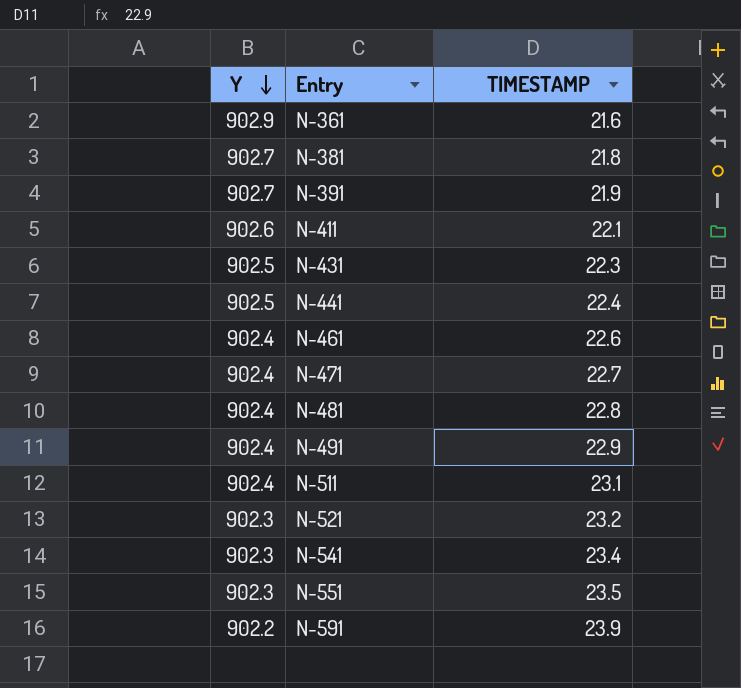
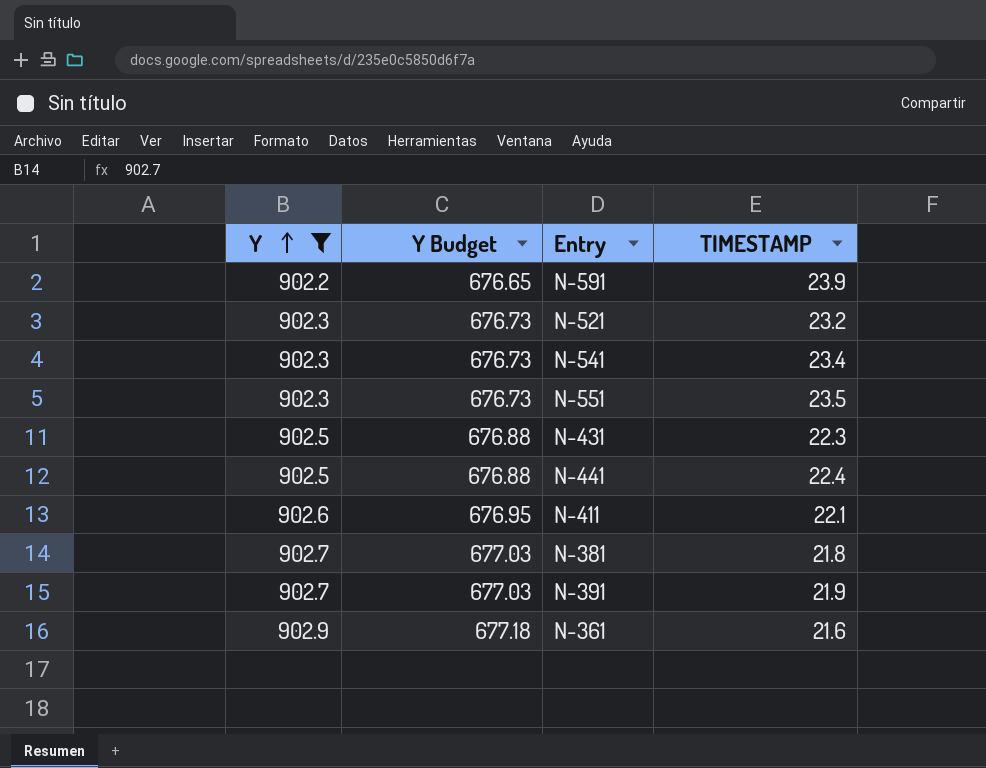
filter: none -> Y != 902.4
row order: Y descending -> Y ascending
column Y Budget | formula: none -> [Y] * 0.75

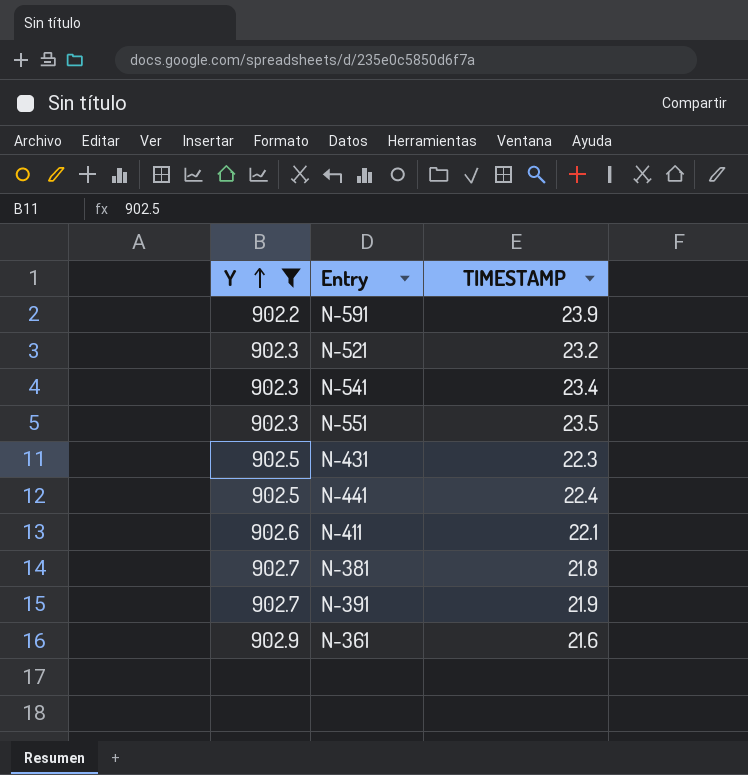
column Y Budget | formula: [Y] * 0.75 -> none

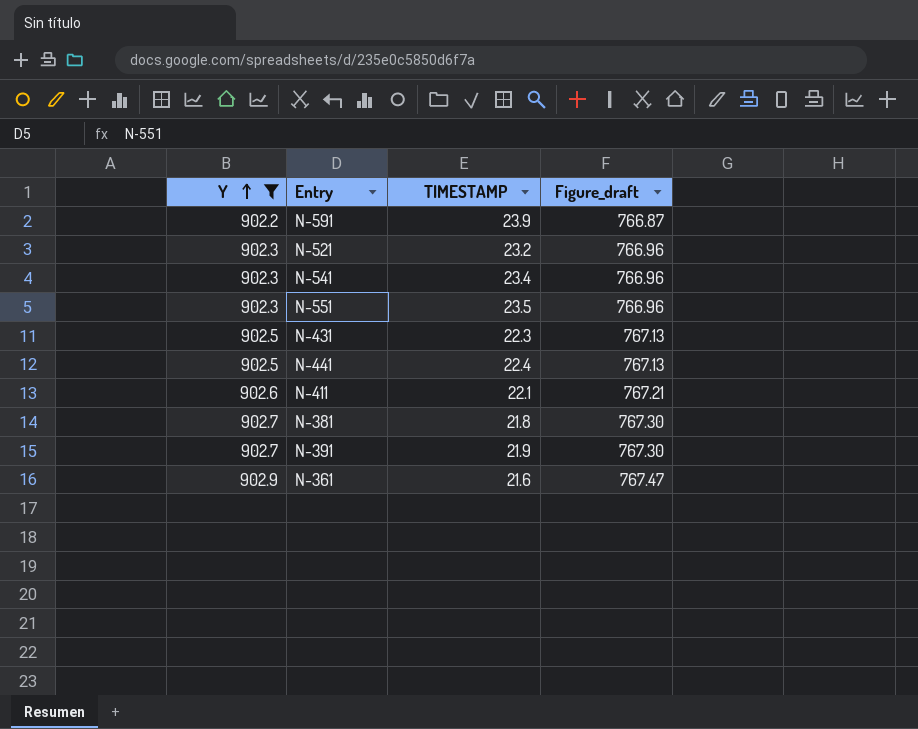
column Figure_draft | formula: none -> [Y] * 0.85

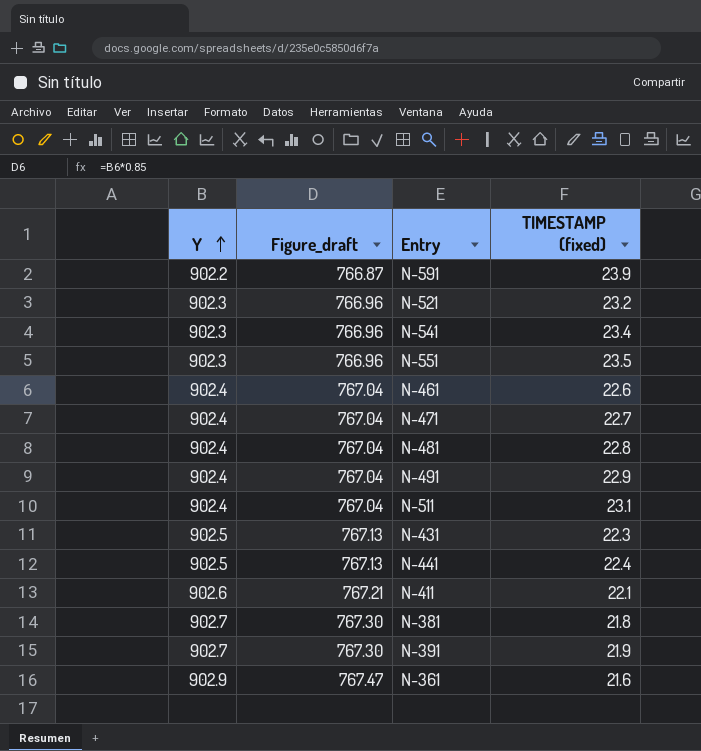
filter: Y != 902.4 -> none
column Figure_draft | position: 4 -> 2
column name: TIMESTAMP -> TIMESTAMP (fixed)

